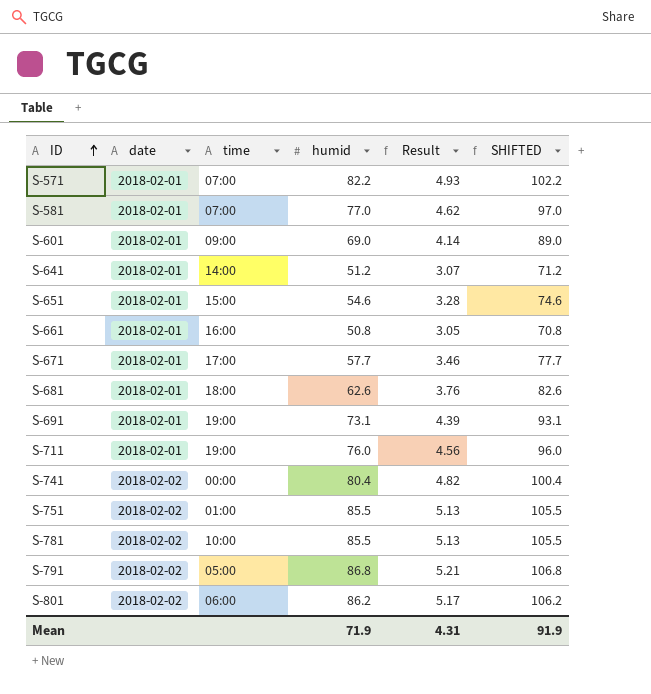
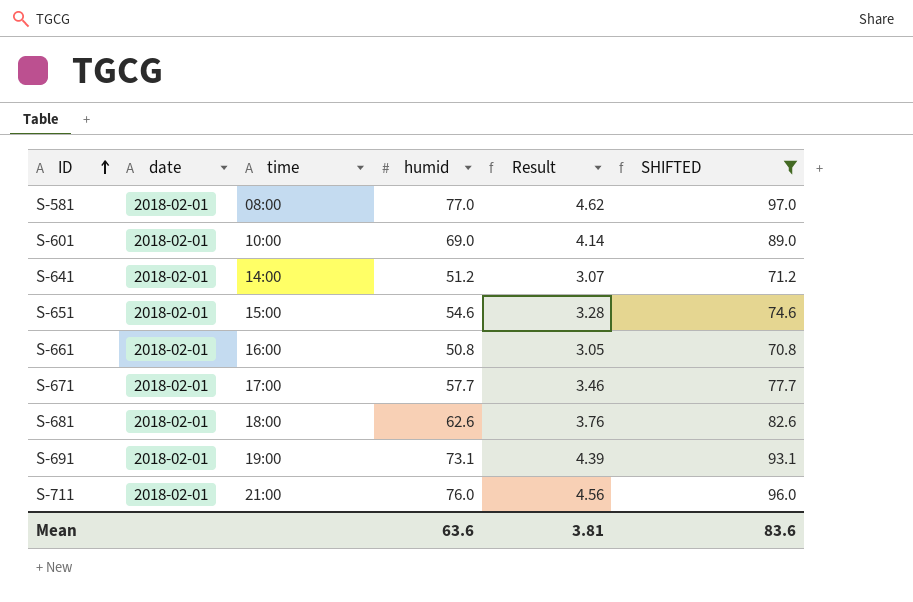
filter: none -> SHIFTED <= 97.0
S-581 | time: 07:00 -> 08:00
S-601 | time: 09:00 -> 10:00
S-711 | time: 19:00 -> 21:00
Mean | humid: 71.9 -> 63.6
Mean | Result: 4.31 -> 3.81
Mean | SHIFTED: 91.9 -> 83.6

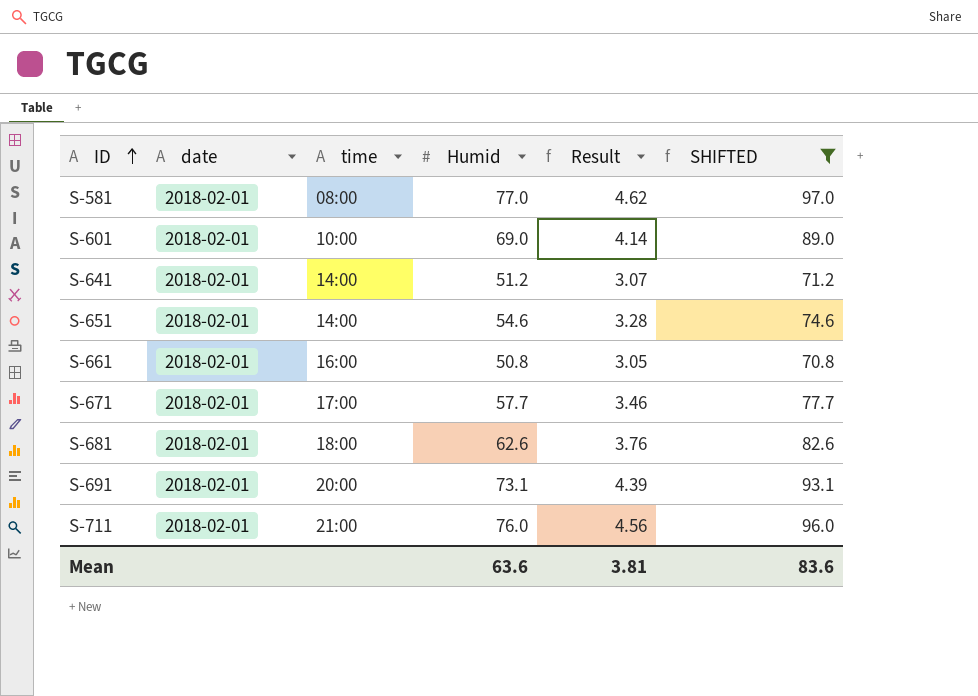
column name: humid -> Humid
S-651 | time: 15:00 -> 14:00
S-691 | time: 19:00 -> 20:00

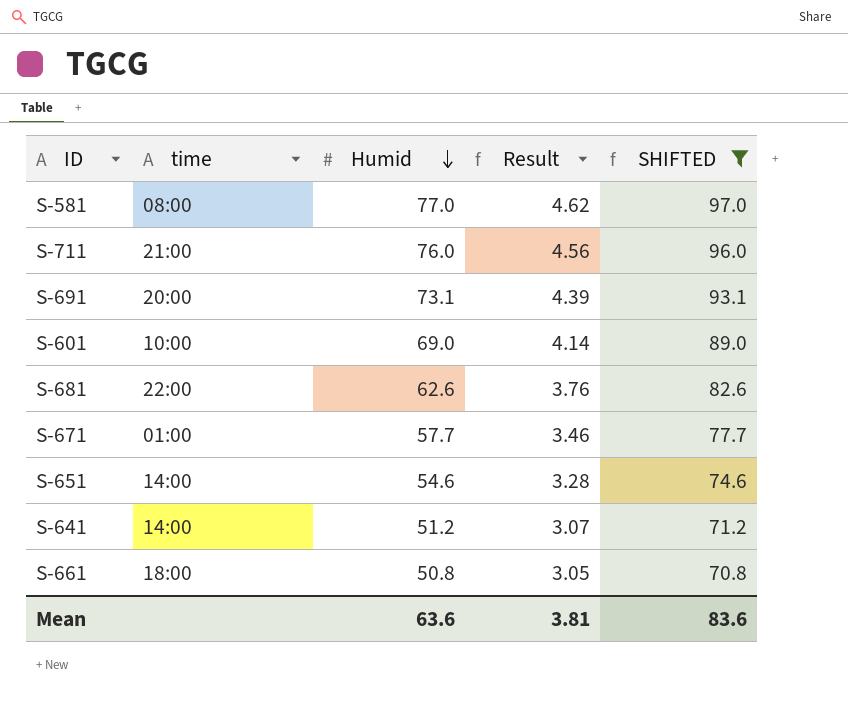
row order: ID ascending -> Humid descending
column date | position: 2 -> none
S-681 | time: 18:00 -> 22:00
S-671 | time: 17:00 -> 01:00
S-661 | time: 16:00 -> 18:00

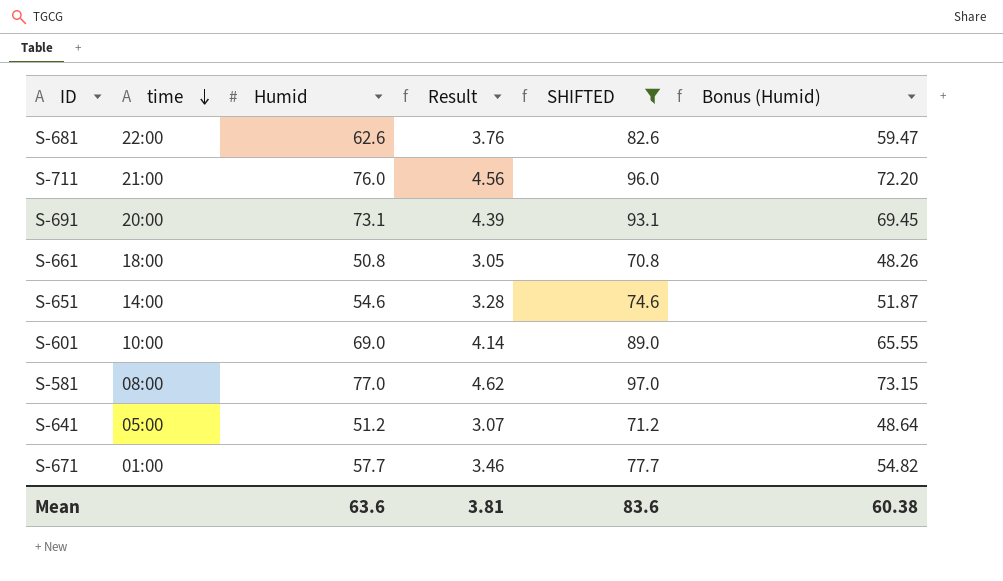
row order: Humid descending -> time descending
column Bonus (Humid) | formula: none -> [Humid] * 0.95
S-641 | time: 14:00 -> 05:00

